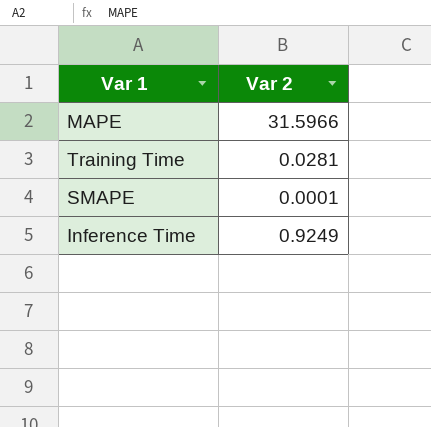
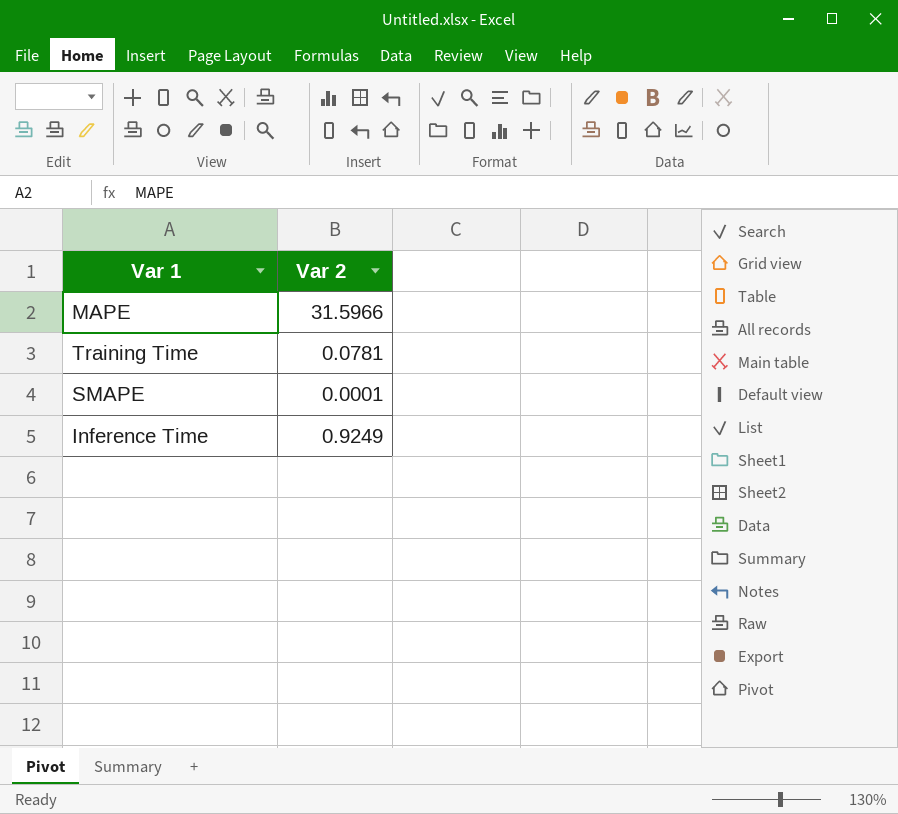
Training Time | Var 2: 0.0281 -> 0.0781

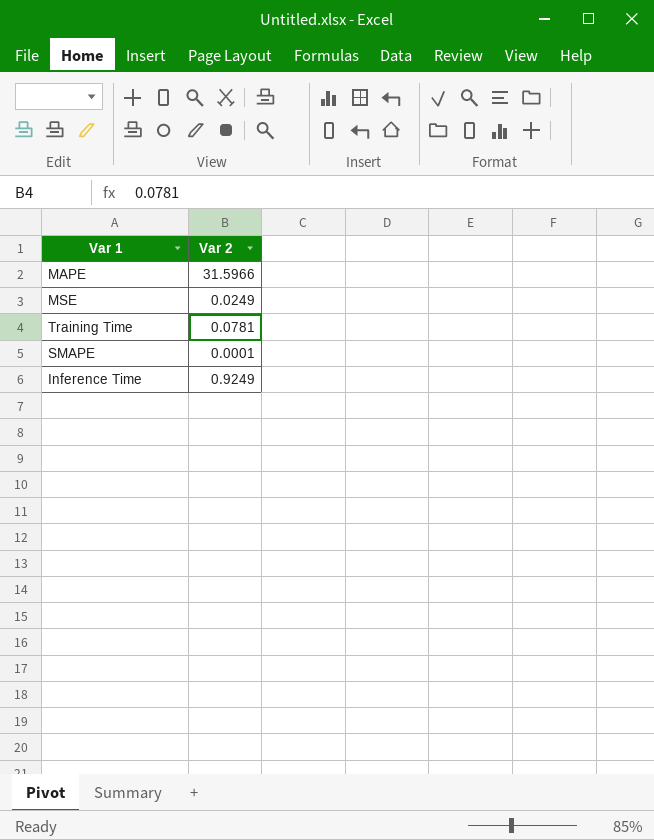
row MSE: none -> 0.0249

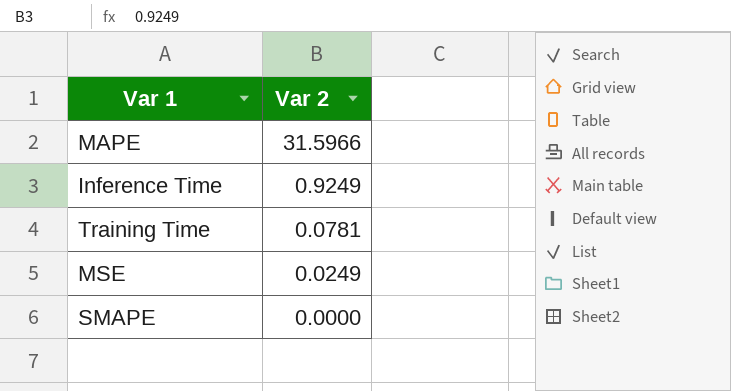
row order: none -> Var 2 descending
SMAPE | Var 2: 0.0001 -> 0.0000

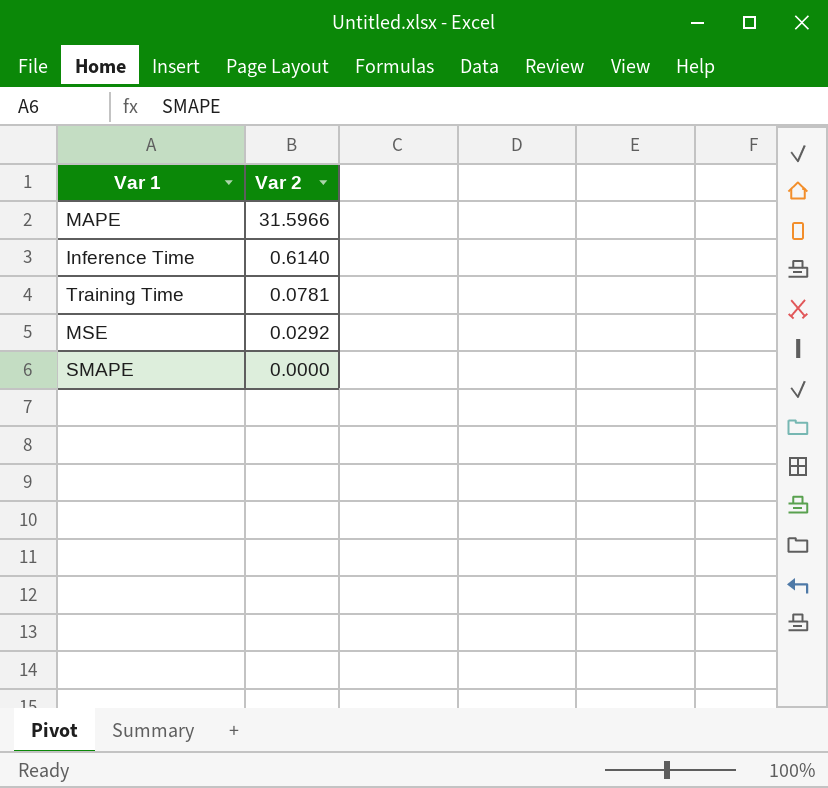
Inference Time | Var 2: 0.9249 -> 0.6140
MSE | Var 2: 0.0249 -> 0.0292

